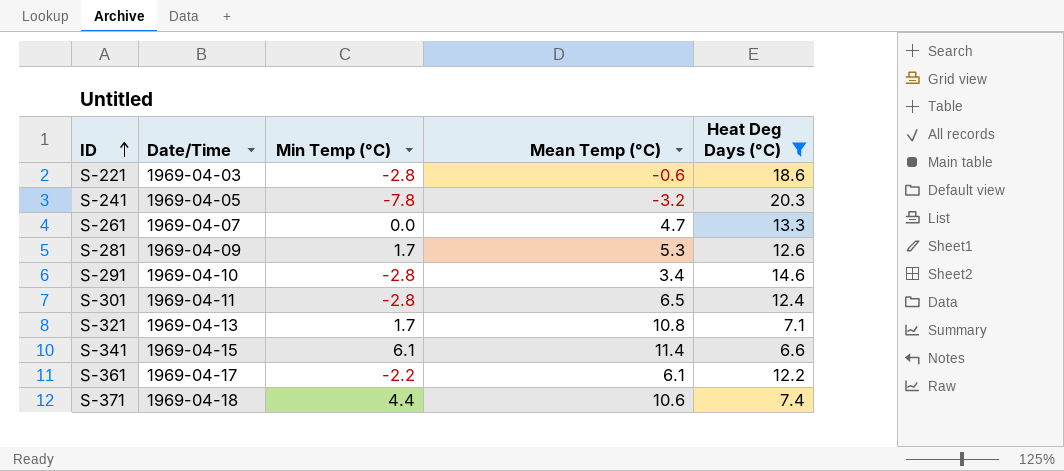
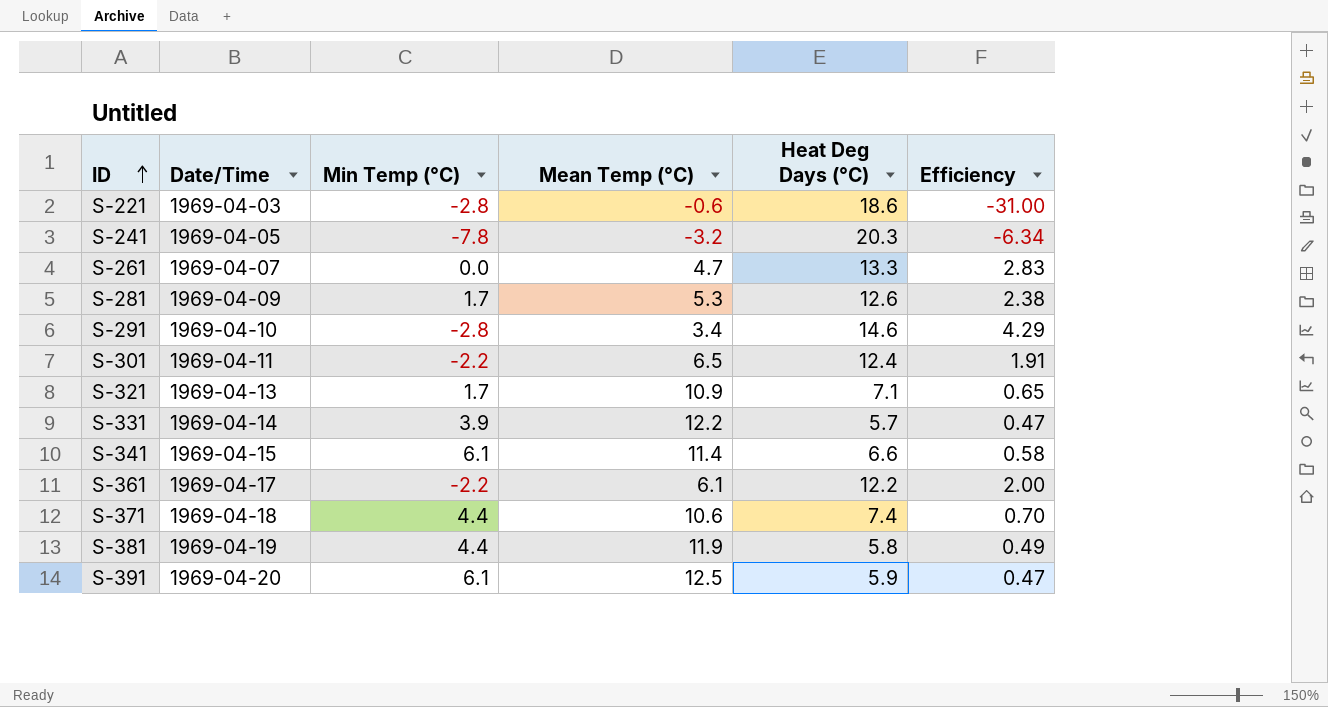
filter: Heat Deg Days (°C) >= 6.6 -> none
column Efficiency | formula: none -> [Heat Deg Days (°C)] / [Mean Temp (°C)]
S-301 | Min Temp (°C): -2.8 -> -2.2
S-321 | Mean Temp (°C): 10.8 -> 10.9

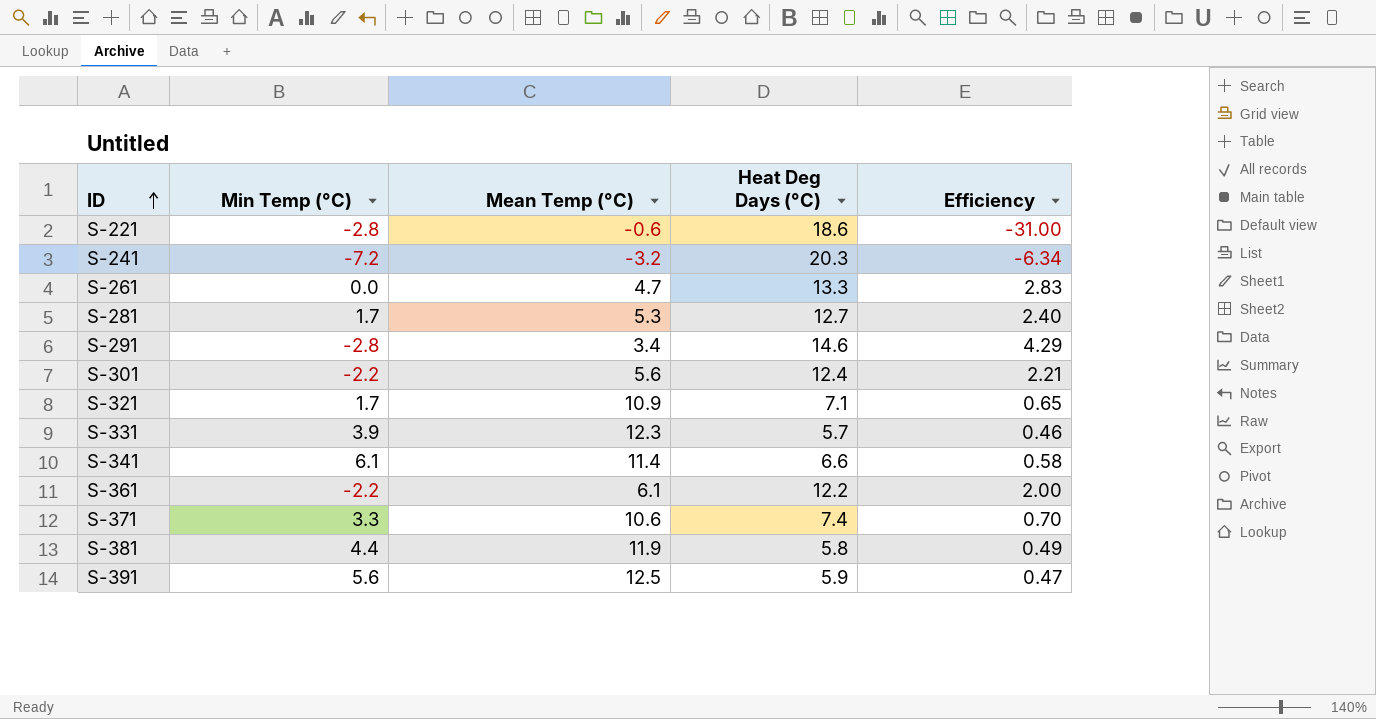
column Date/Time | position: 2 -> none
S-241 | Min Temp (°C): -7.8 -> -7.2
S-281 | Heat Deg Days (°C): 12.6 -> 12.7
S-281 | Efficiency: 2.38 -> 2.40
S-301 | Mean Temp (°C): 6.5 -> 5.6
S-301 | Efficiency: 1.91 -> 2.21
S-331 | Mean Temp (°C): 12.2 -> 12.3
S-331 | Efficiency: 0.47 -> 0.46
S-371 | Min Temp (°C): 4.4 -> 3.3
S-391 | Min Temp (°C): 6.1 -> 5.6

